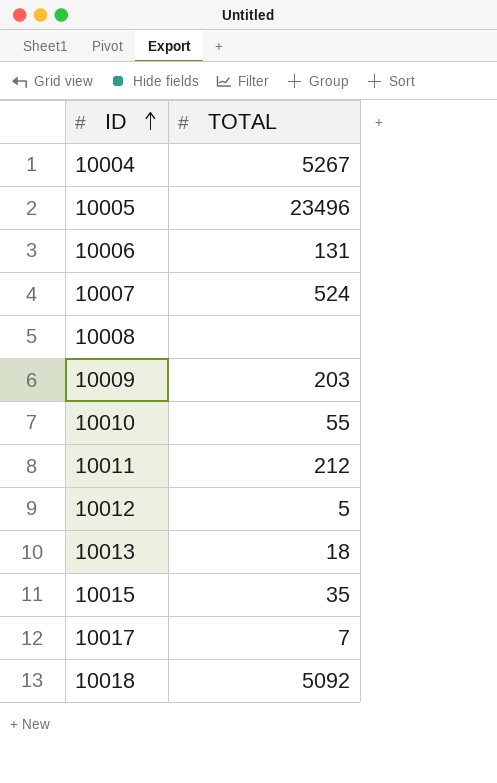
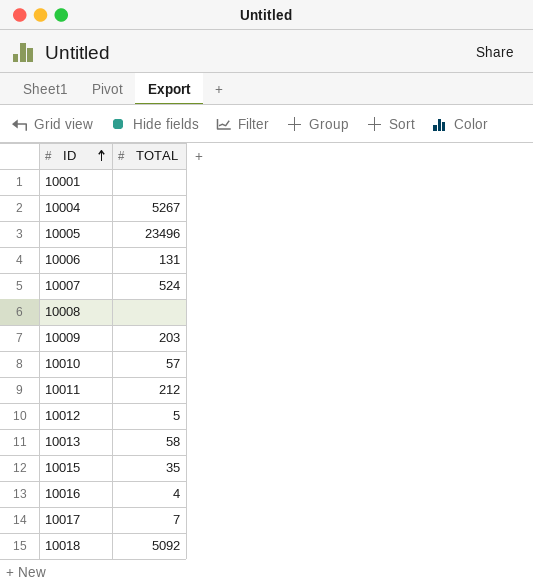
row 10001: none -> none
10010 | TOTAL: 55 -> 57
10013 | TOTAL: 18 -> 58
row 10016: none -> 4

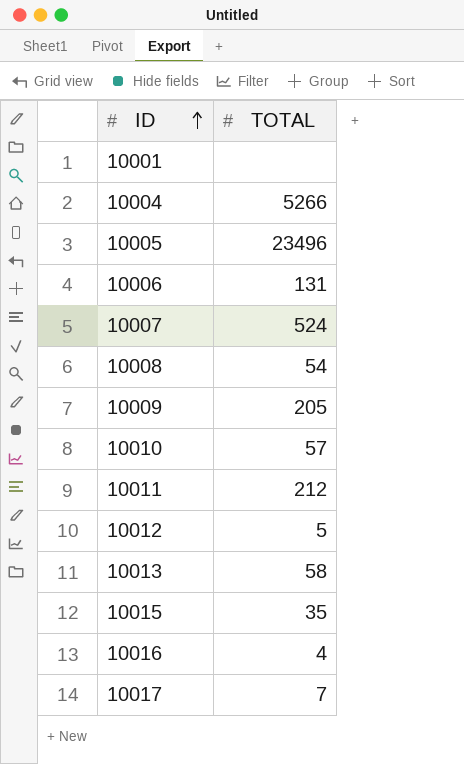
row 10018: 5092 -> none
10004 | TOTAL: 5267 -> 5266
10008 | TOTAL: none -> 54
10009 | TOTAL: 203 -> 205

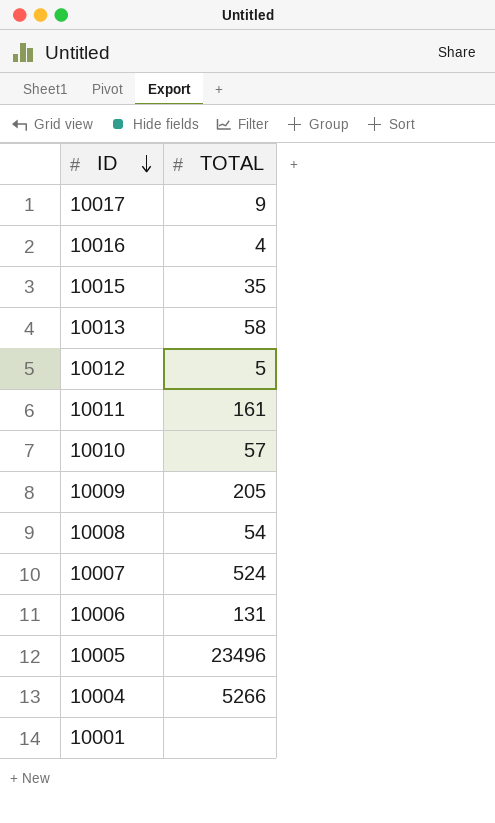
row order: ID ascending -> ID descending
10017 | TOTAL: 7 -> 9
10011 | TOTAL: 212 -> 161

